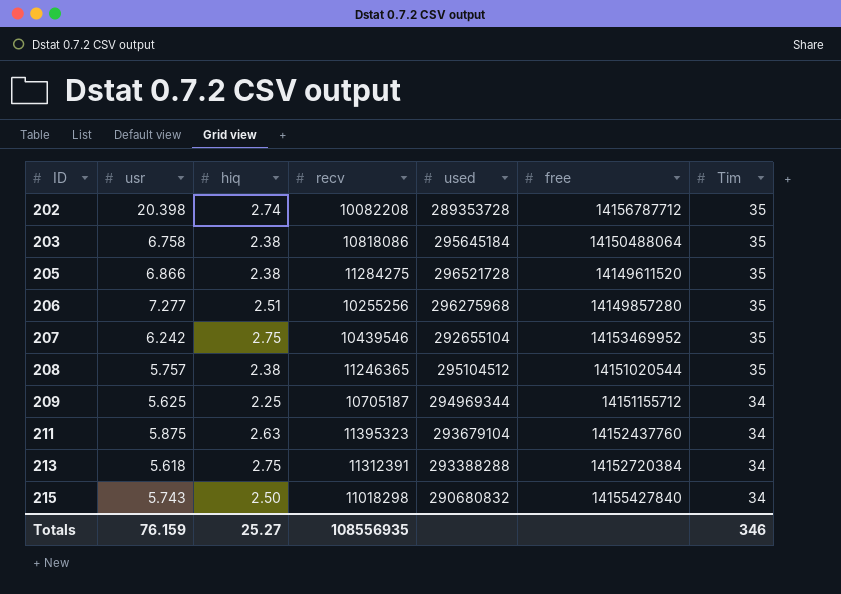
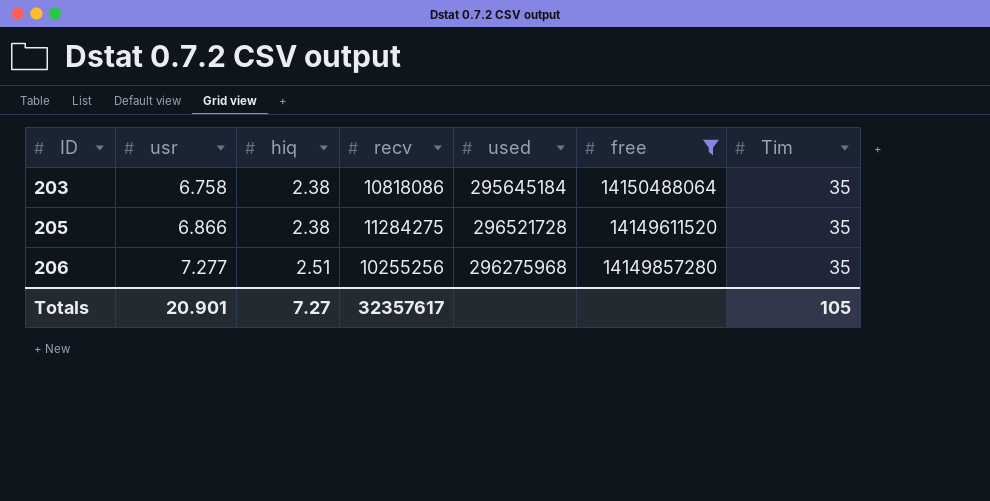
filter: none -> free <= 14150488064
Totals | usr: 76.159 -> 20.901
Totals | hiq: 25.27 -> 7.27
Totals | recv: 108556935 -> 32357617
Totals | Tim: 346 -> 105

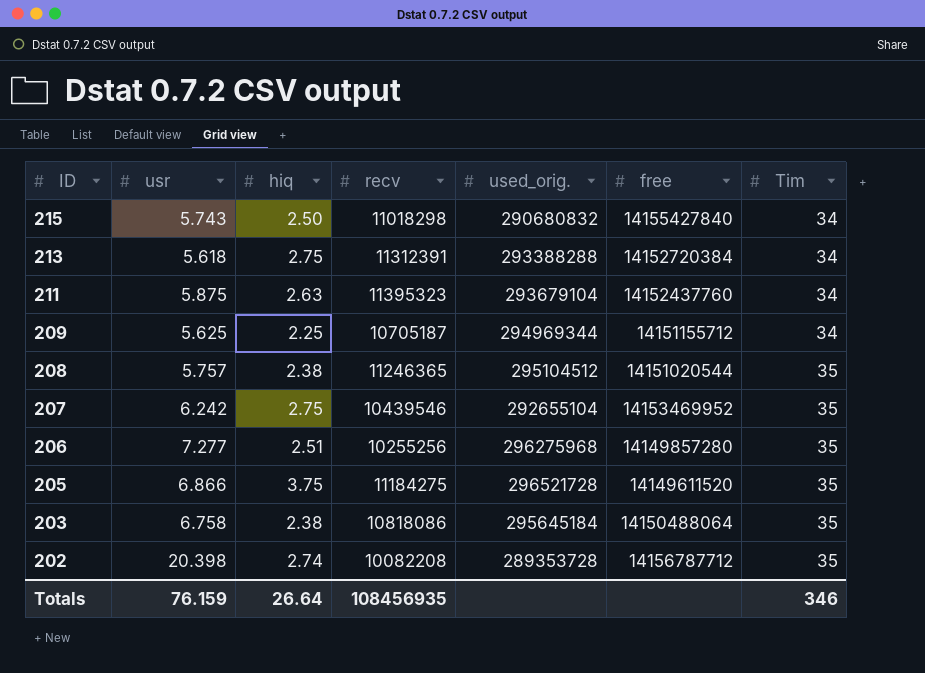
filter: free <= 14150488064 -> none
row order: ID ascending -> ID descending
column name: used -> used_orig.
205 | hiq: 2.38 -> 3.75
205 | recv: 11284275 -> 11184275
Totals | usr: 20.901 -> 76.159
Totals | hiq: 7.27 -> 26.64
Totals | recv: 32357617 -> 108456935
Totals | Tim: 105 -> 346

